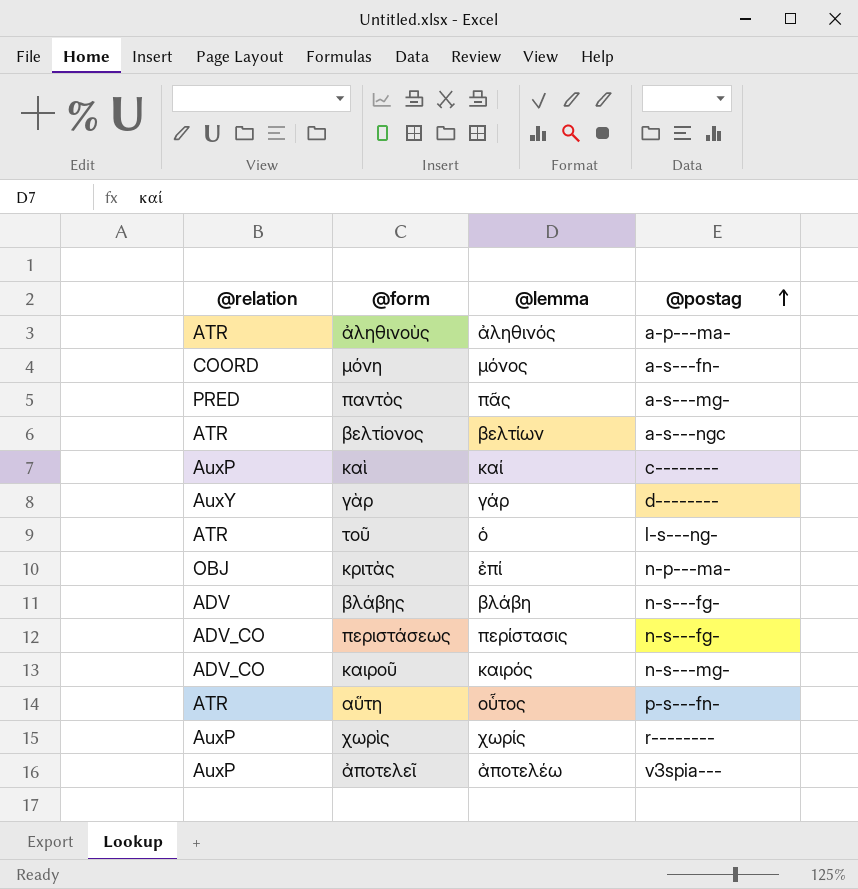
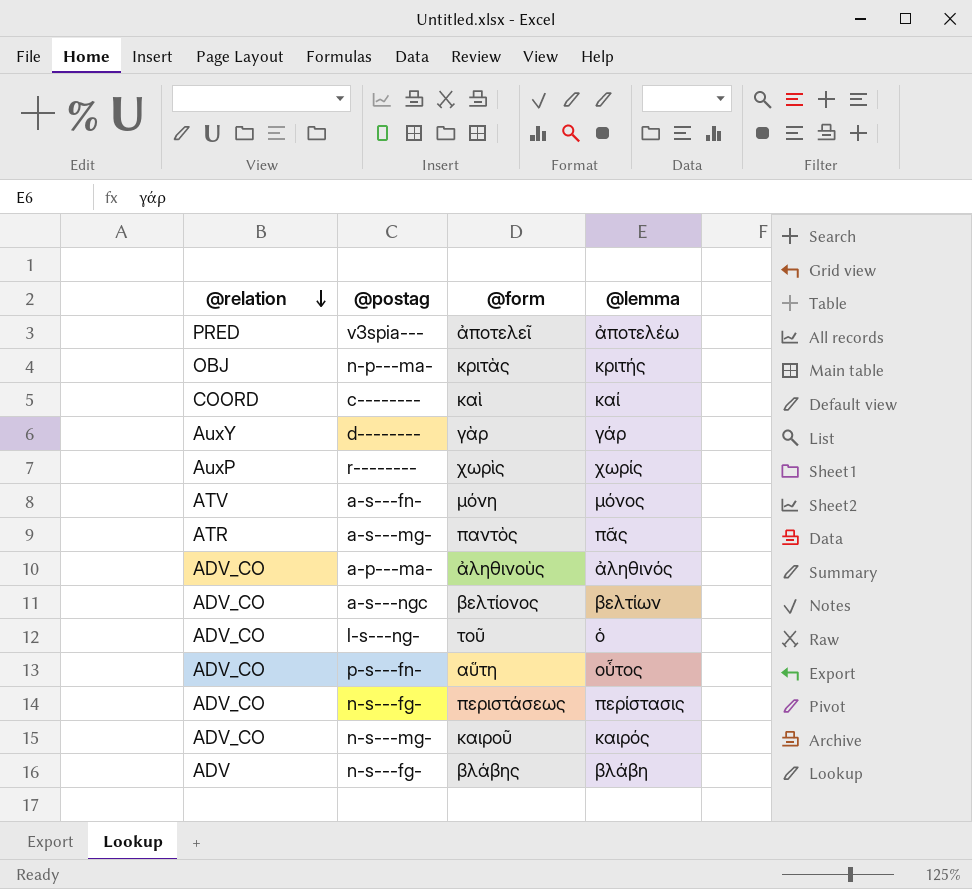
row order: @postag ascending -> @relation descending
column @postag | position: 4 -> 2
ἀποτελεῖ | @relation: AuxP -> PRED
κριτὰς | @lemma: ἐπί -> κριτής
καὶ | @relation: AuxP -> COORD
μόνη | @relation: COORD -> ATV
παντὸς | @relation: PRED -> ATR
ἀληθινοὺς | @relation: ATR -> ADV_CO
βελτίονος | @relation: ATR -> ADV_CO
τοῦ | @relation: ATR -> ADV_CO
αὕτη | @relation: ATR -> ADV_CO

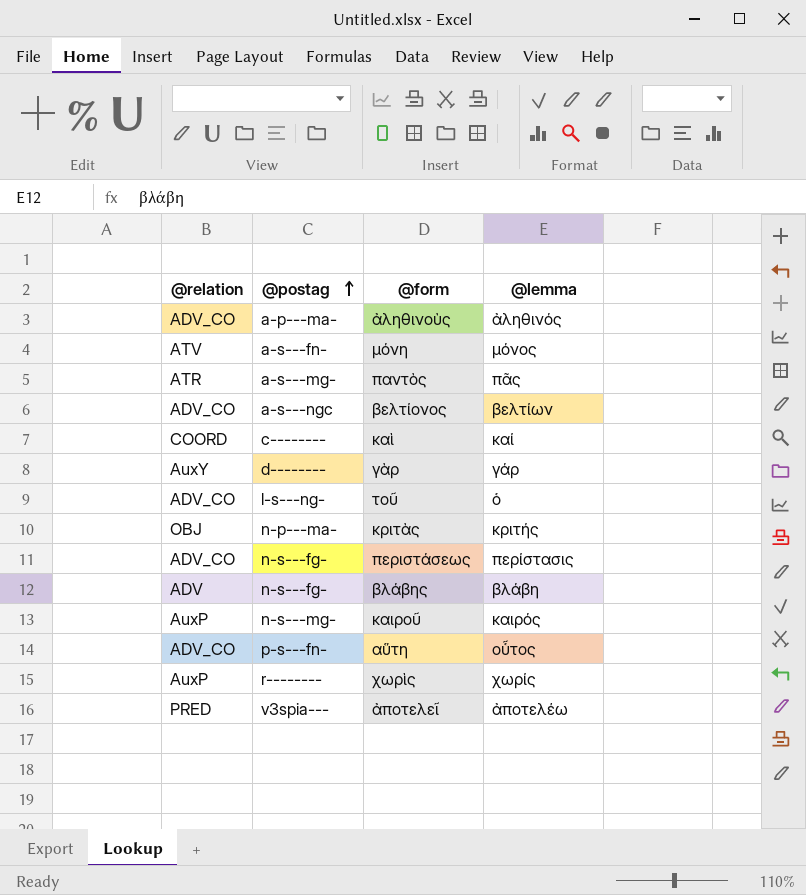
row order: @relation descending -> @postag ascending
καιροῦ | @relation: ADV_CO -> AuxP

